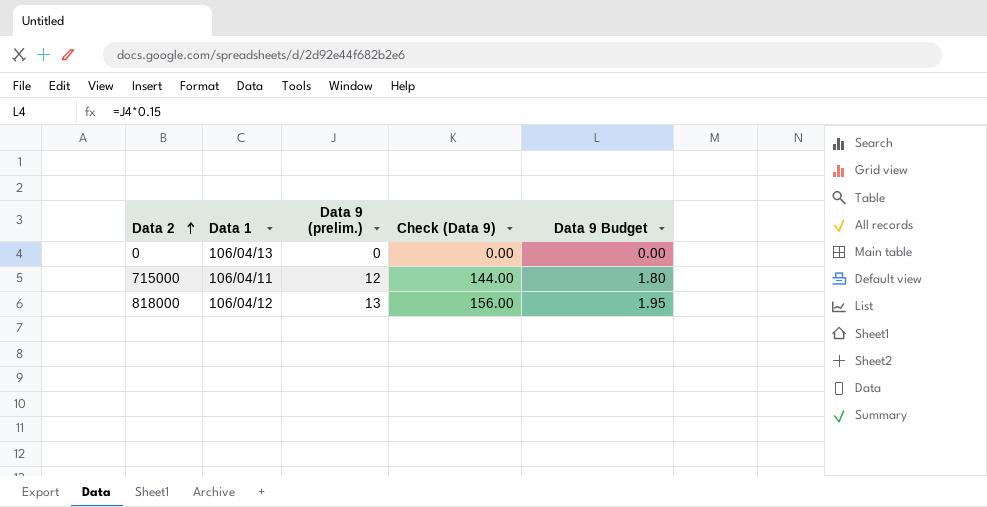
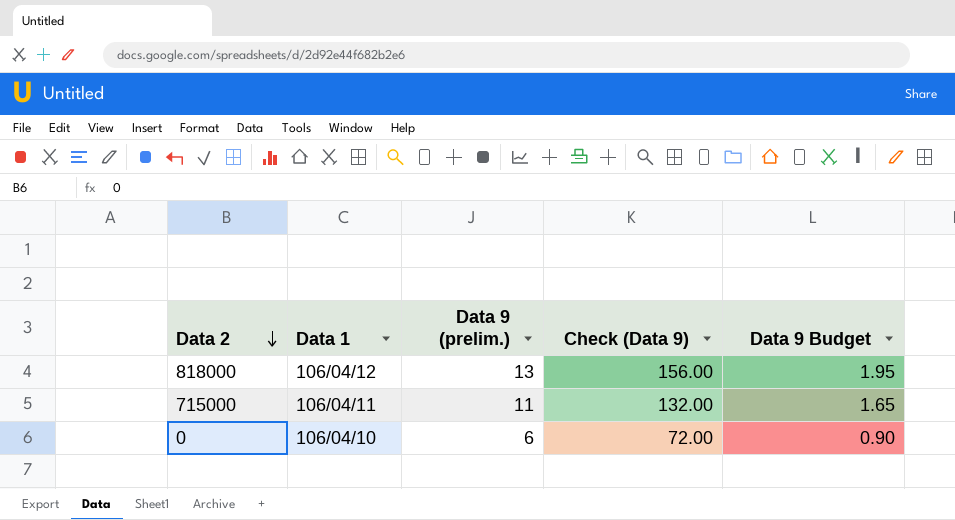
row order: Data 2 ascending -> Data 2 descending
715000 | Data 9 (prelim.): 12 -> 11
715000 | Check (Data 9): 144.00 -> 132.00
715000 | Data 9 Budget: 1.80 -> 1.65
0 | Data 1: 106/04/13 -> 106/04/10
0 | Data 9 (prelim.): 0 -> 6
0 | Check (Data 9): 0.00 -> 72.00
0 | Data 9 Budget: 0.00 -> 0.90

